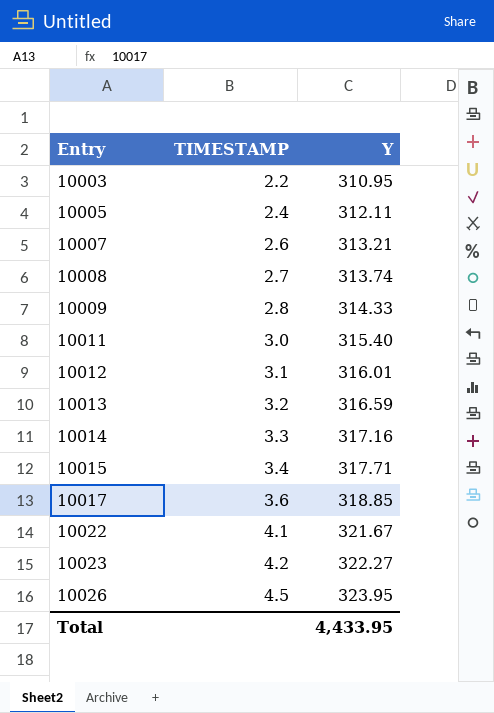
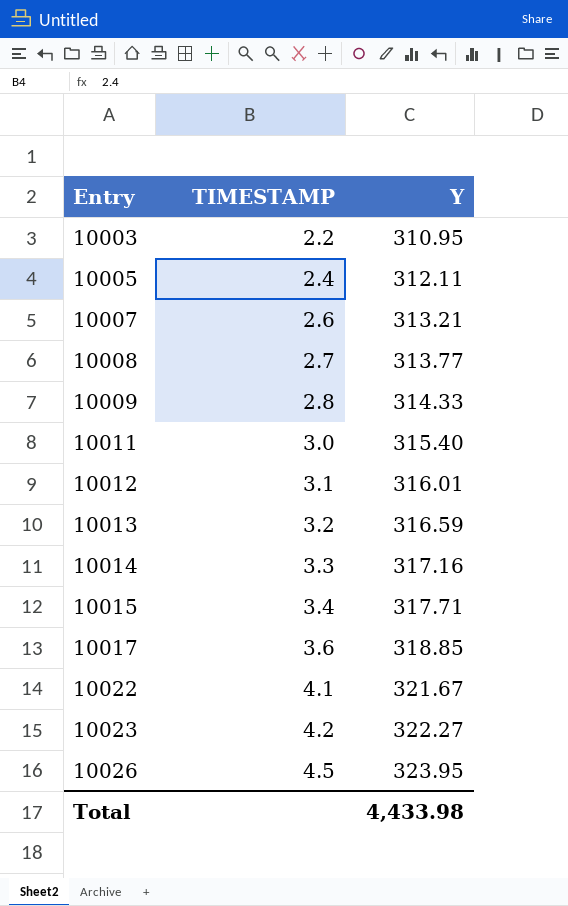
10008 | Y: 313.74 -> 313.77
Total | Y: 4,433.95 -> 4,433.98

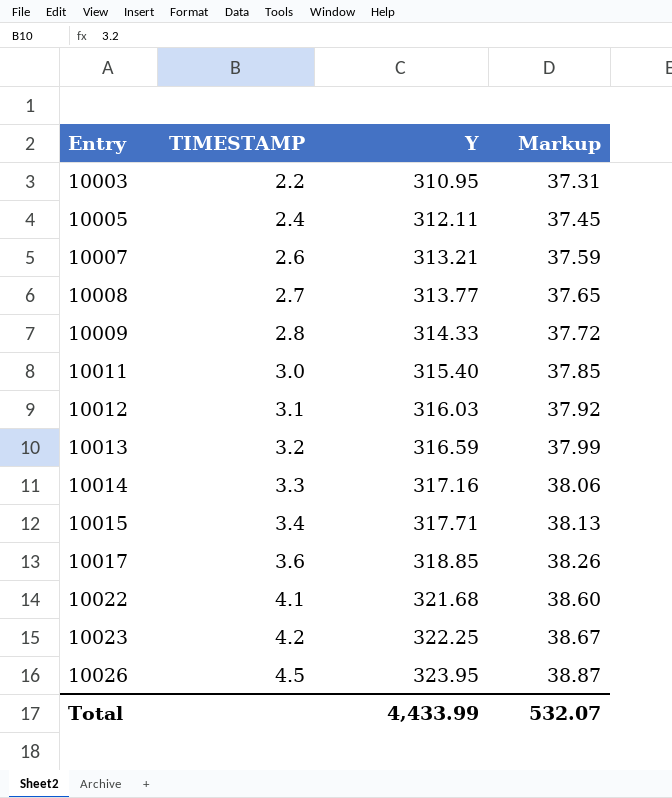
column Markup | formula: none -> [Y] * 0.12
10012 | Y: 316.01 -> 316.03
10022 | Y: 321.67 -> 321.68
10023 | Y: 322.27 -> 322.25
Total | Y: 4,433.98 -> 4,433.99

